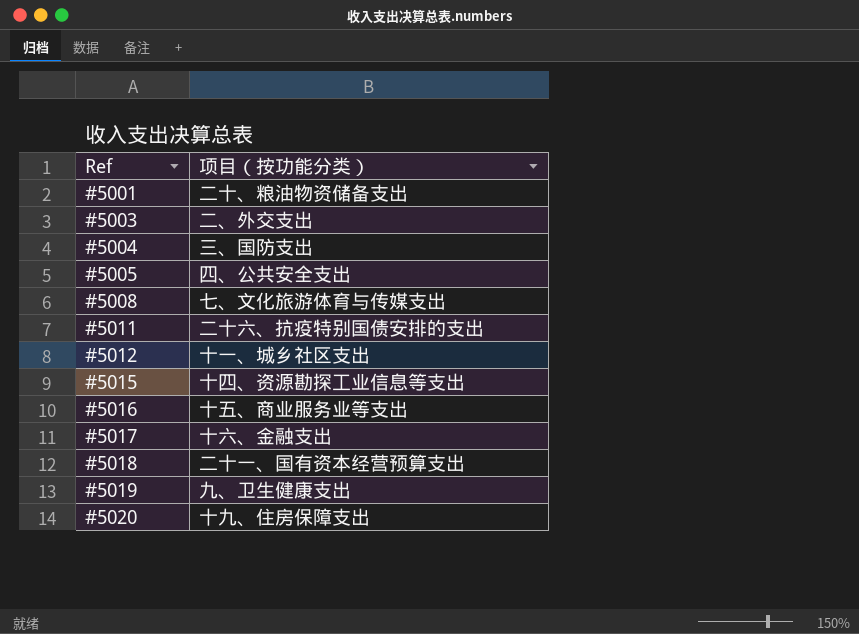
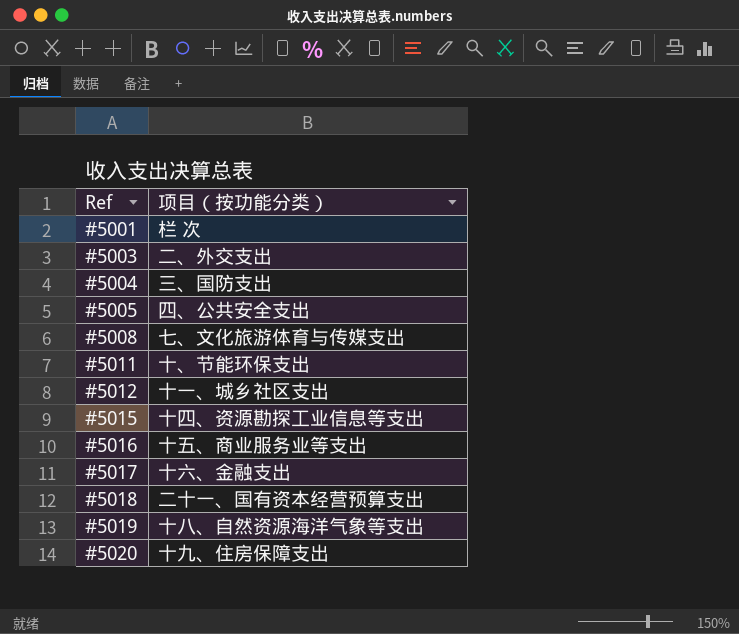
#5001 | 项目（按功能分类）: 二十、粮油物资储备支出 -> 栏 次
#5011 | 项目（按功能分类）: 二十六、抗疫特别国债安排的支出 -> 十、节能环保支出
#5019 | 项目（按功能分类）: 九、卫生健康支出 -> 十八、自然资源海洋气象等支出

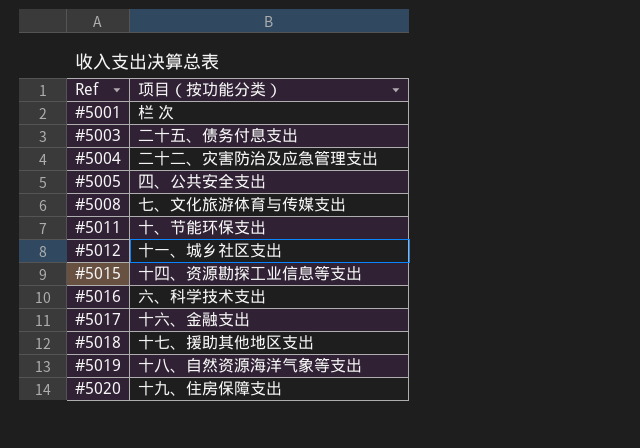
#5003 | 项目（按功能分类）: 二、外交支出 -> 二十五、债务付息支出
#5004 | 项目（按功能分类）: 三、国防支出 -> 二十二、灾害防治及应急管理支出
#5016 | 项目（按功能分类）: 十五、商业服务业等支出 -> 六、科学技术支出
#5018 | 项目（按功能分类）: 二十一、国有资本经营预算支出 -> 十七、援助其他地区支出

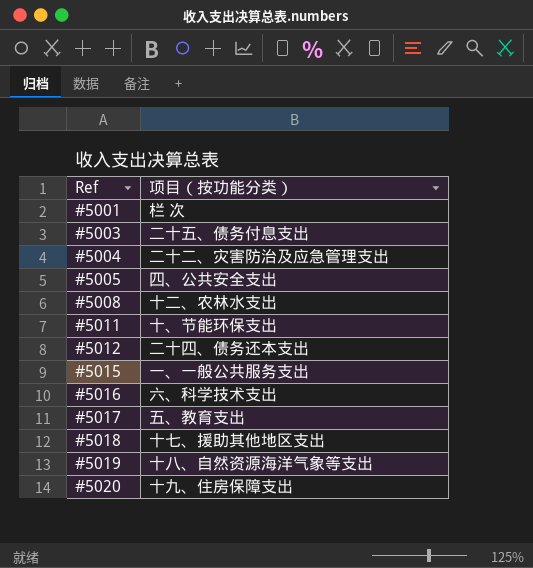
#5008 | 项目（按功能分类）: 七、文化旅游体育与传媒支出 -> 十二、农林水支出
#5012 | 项目（按功能分类）: 十一、城乡社区支出 -> 二十四、债务还本支出
#5015 | 项目（按功能分类）: 十四、资源勘探工业信息等支出 -> 一、一般公共服务支出
#5017 | 项目（按功能分类）: 十六、金融支出 -> 五、教育支出

